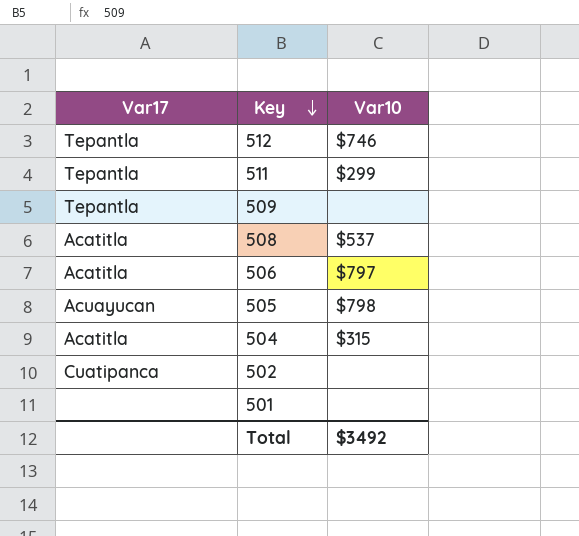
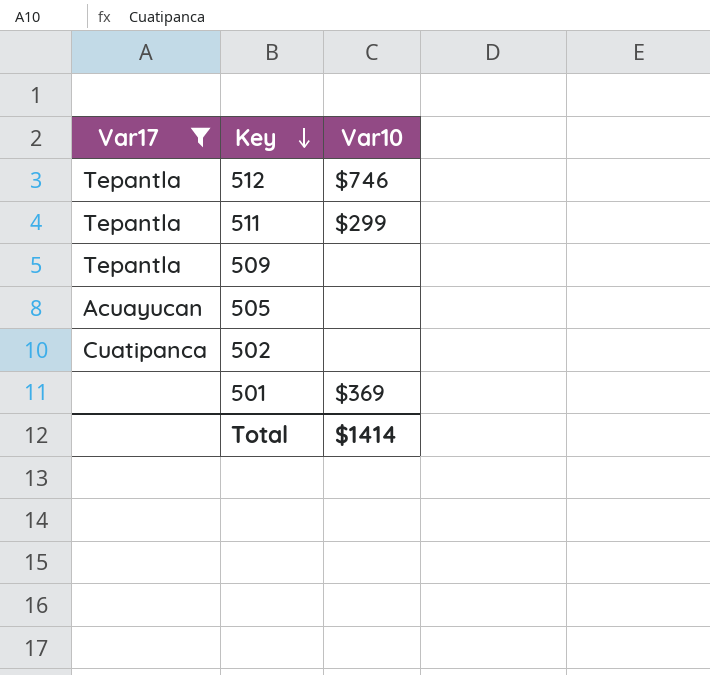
filter: none -> Var17 != Acatitla
505 | Var10: $798 -> none
501 | Var10: none -> $369
Total | Var10: $3492 -> $1414

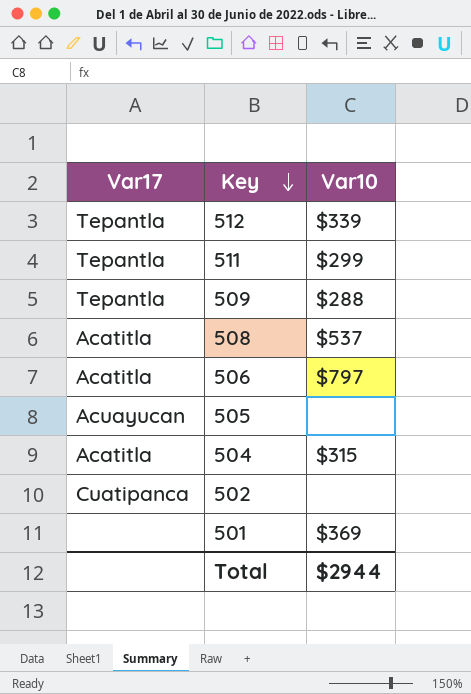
filter: Var17 != Acatitla -> none
512 | Var10: $746 -> $339
509 | Var10: none -> $288
Total | Var10: $1414 -> $2944

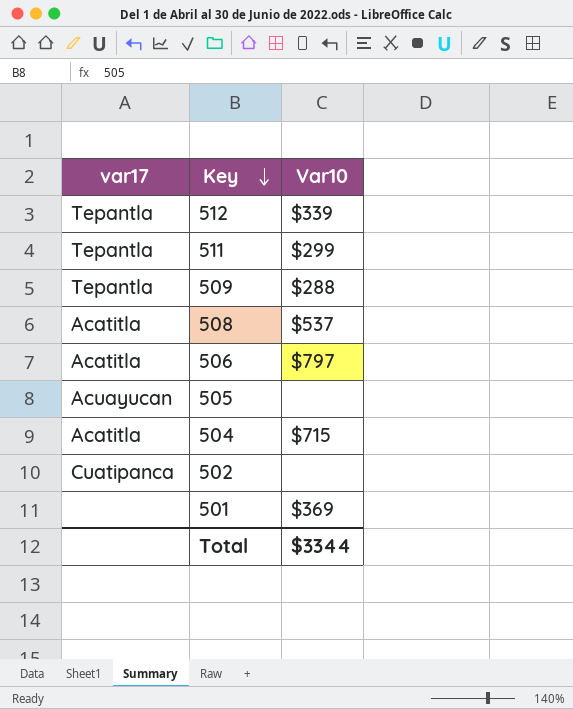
column name: Var17 -> var17
504 | Var10: $315 -> $715
Total | Var10: $2944 -> $3344

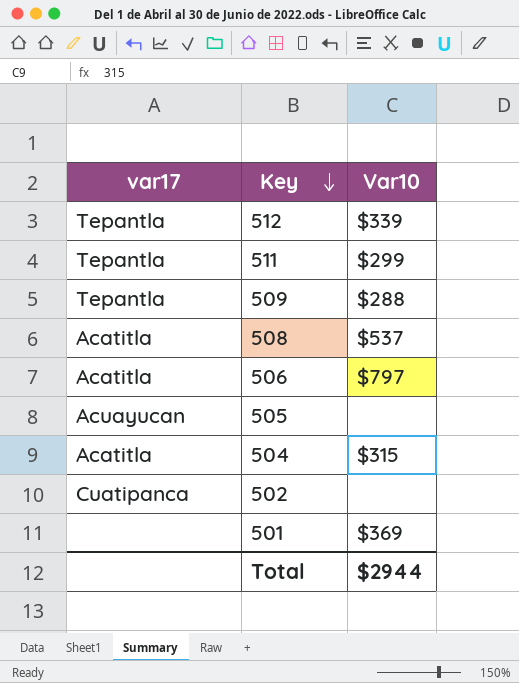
504 | Var10: $715 -> $315
Total | Var10: $3344 -> $2944

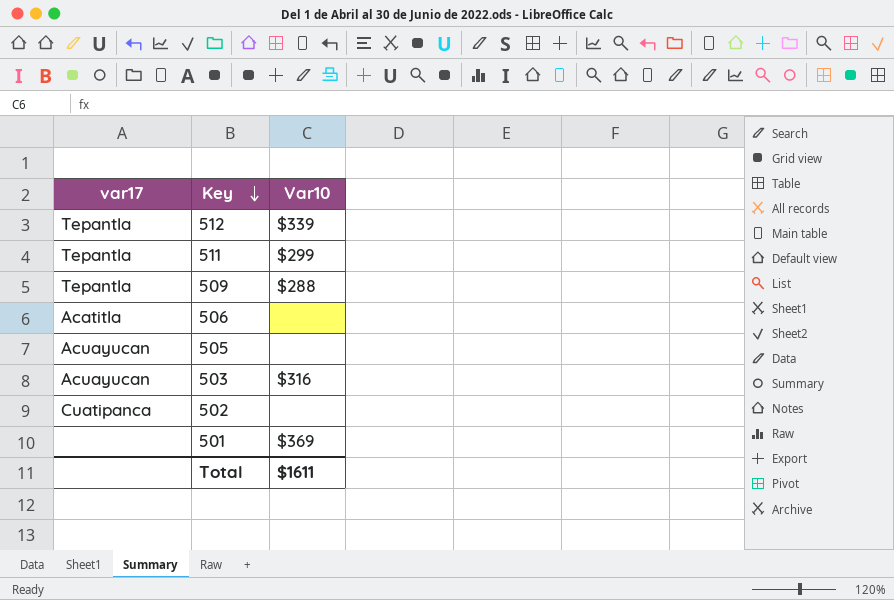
row 508: Acatitla | $537 -> none
row 504: Acatitla | $315 -> none
506 | Var10: $797 -> none
row 503: none -> Acuayucan | $316
Total | Var10: $2944 -> $1611

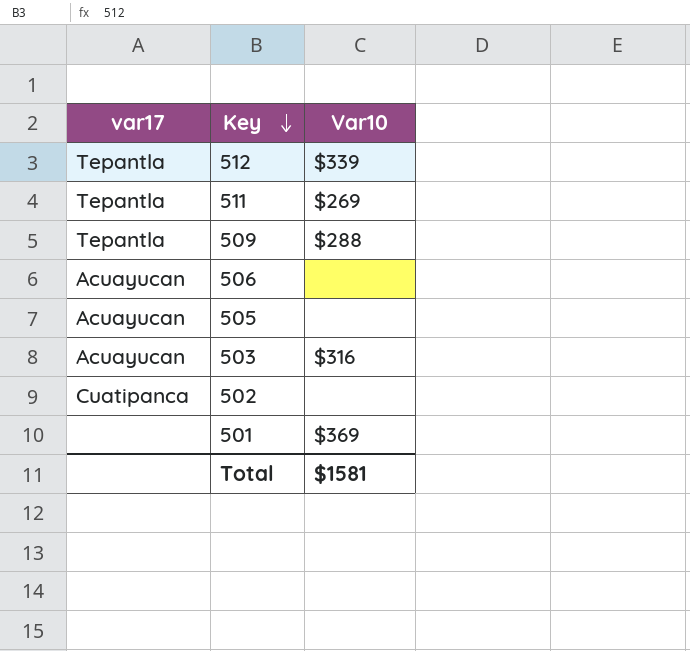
511 | Var10: $299 -> $269
506 | var17: Acatitla -> Acuayucan
Total | Var10: $1611 -> $1581

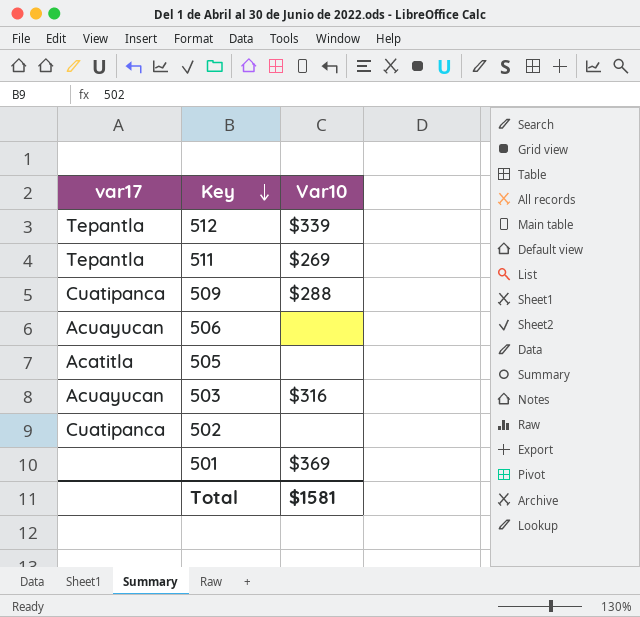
509 | var17: Tepantla -> Cuatipanca
505 | var17: Acuayucan -> Acatitla

